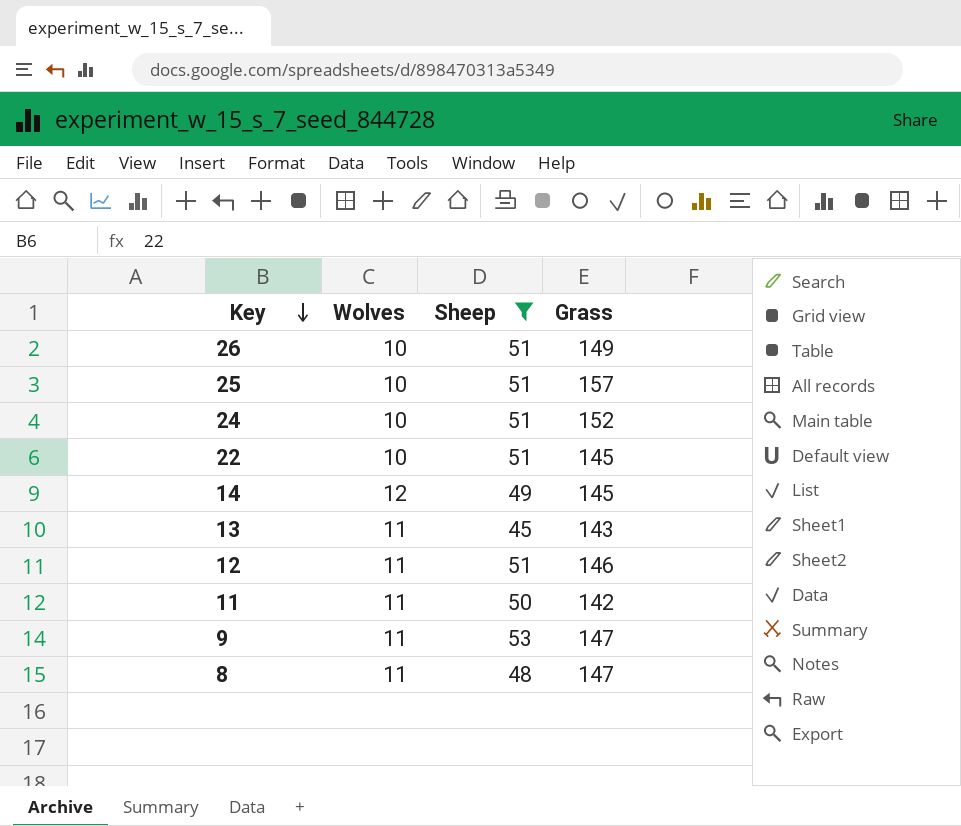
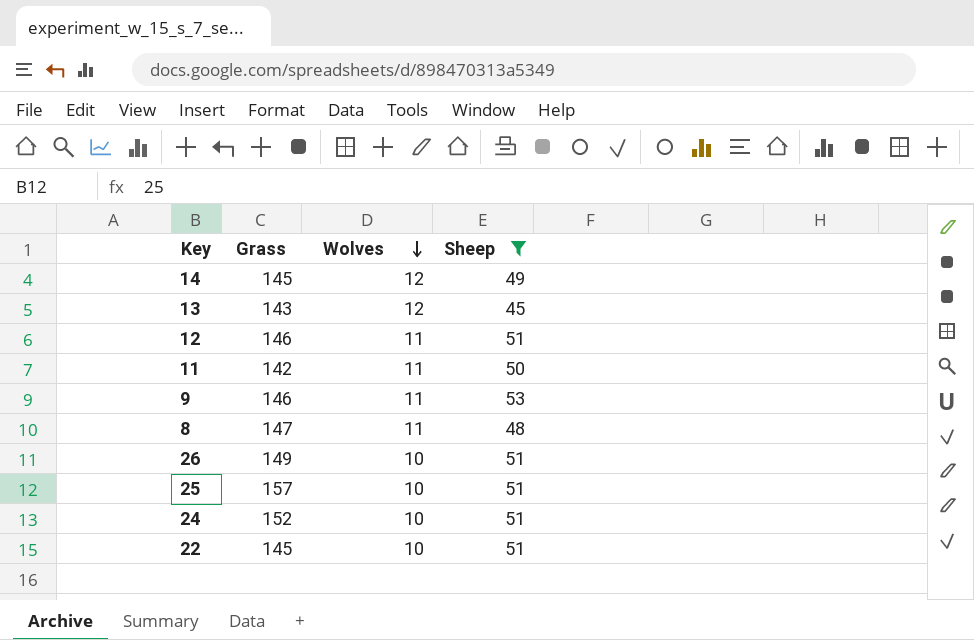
row order: Key descending -> Wolves descending
column Grass | position: 4 -> 2
13 | Wolves: 11 -> 12
9 | Grass: 147 -> 146

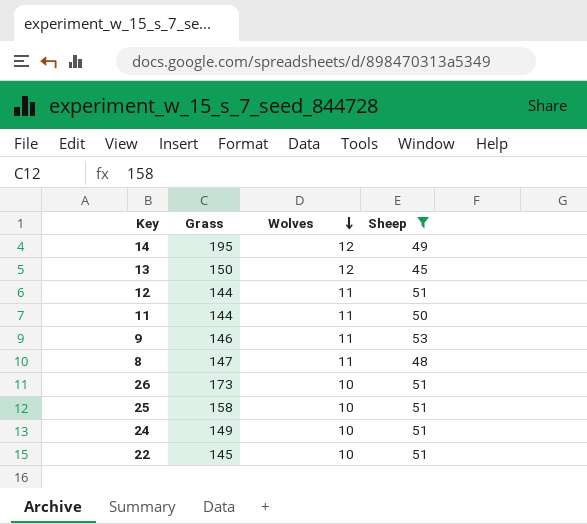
14 | Grass: 145 -> 195
13 | Grass: 143 -> 150
12 | Grass: 146 -> 144
11 | Grass: 142 -> 144
26 | Grass: 149 -> 173
25 | Grass: 157 -> 158
24 | Grass: 152 -> 149

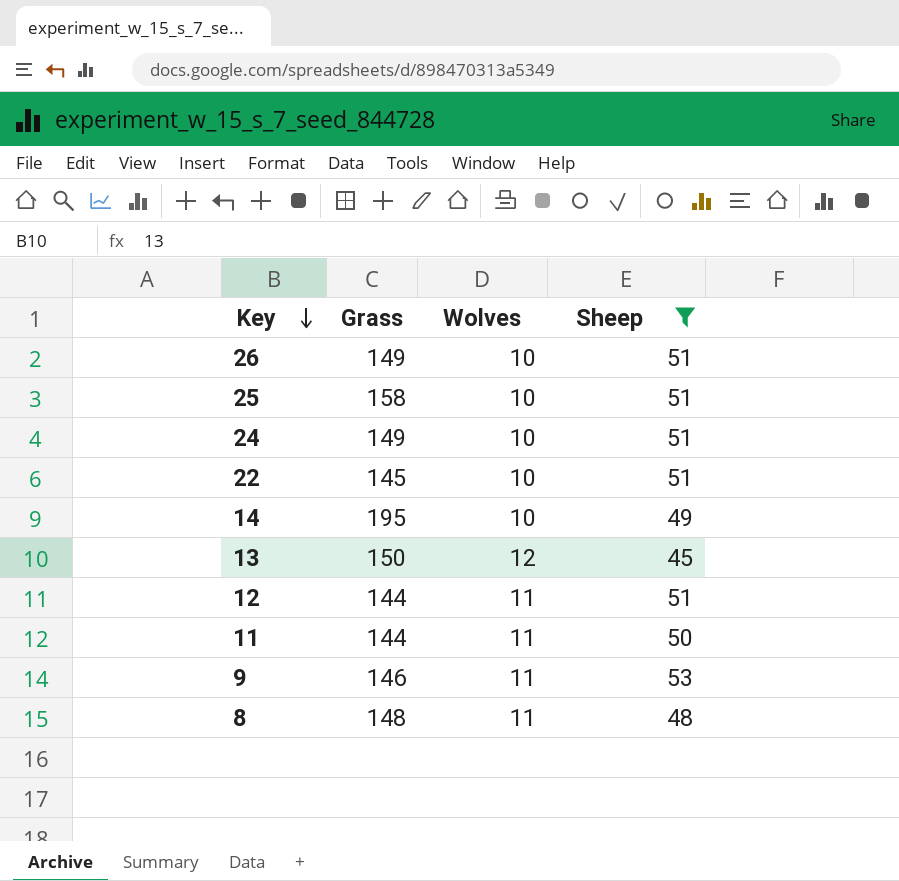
row order: Wolves descending -> Key descending
26 | Grass: 173 -> 149
14 | Wolves: 12 -> 10
8 | Grass: 147 -> 148

